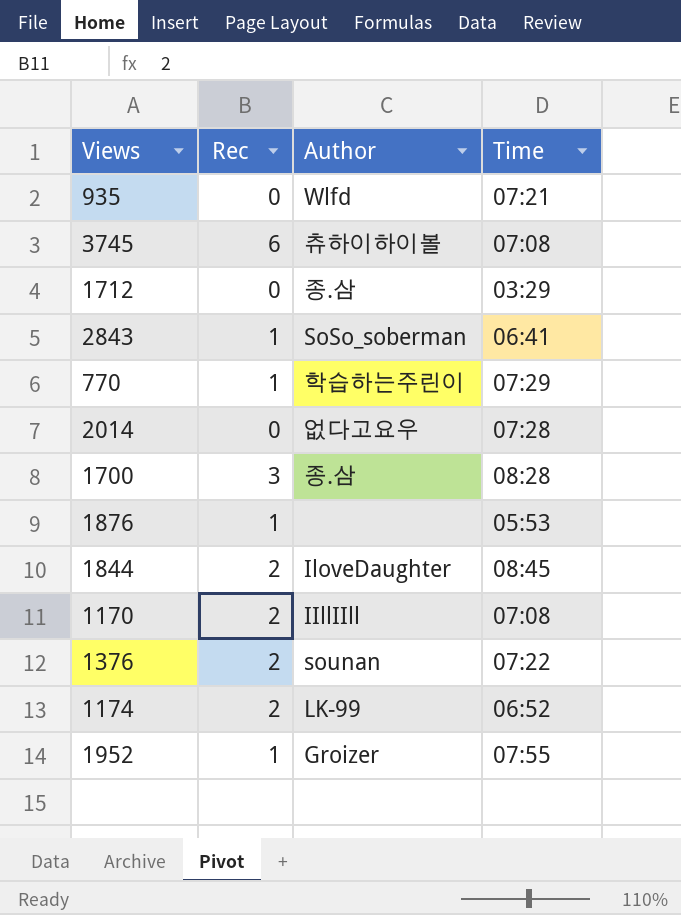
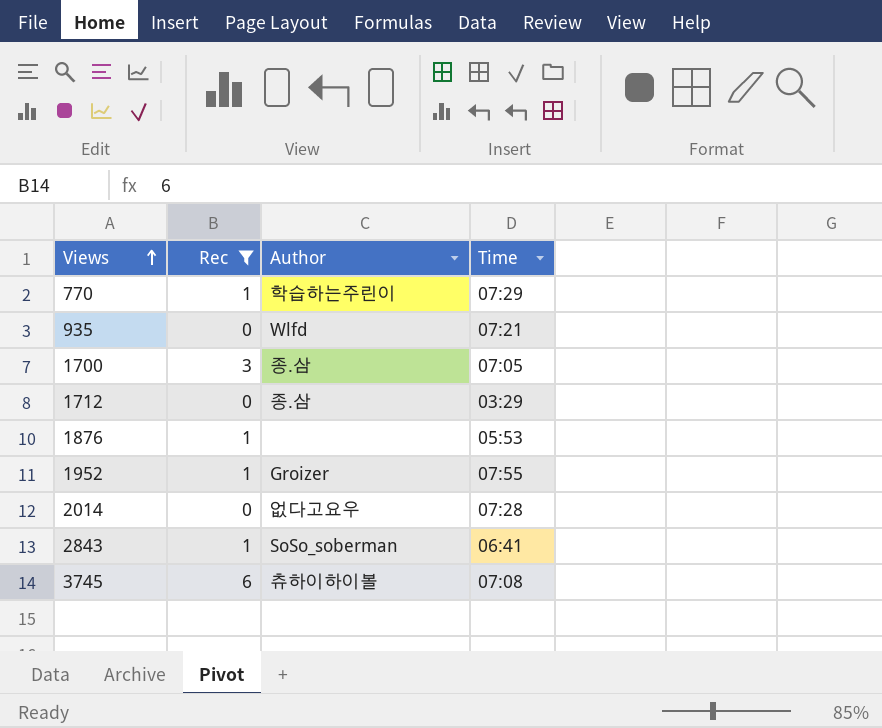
filter: none -> Rec != 2
row order: none -> Views ascending
1700 | Time: 08:28 -> 07:05

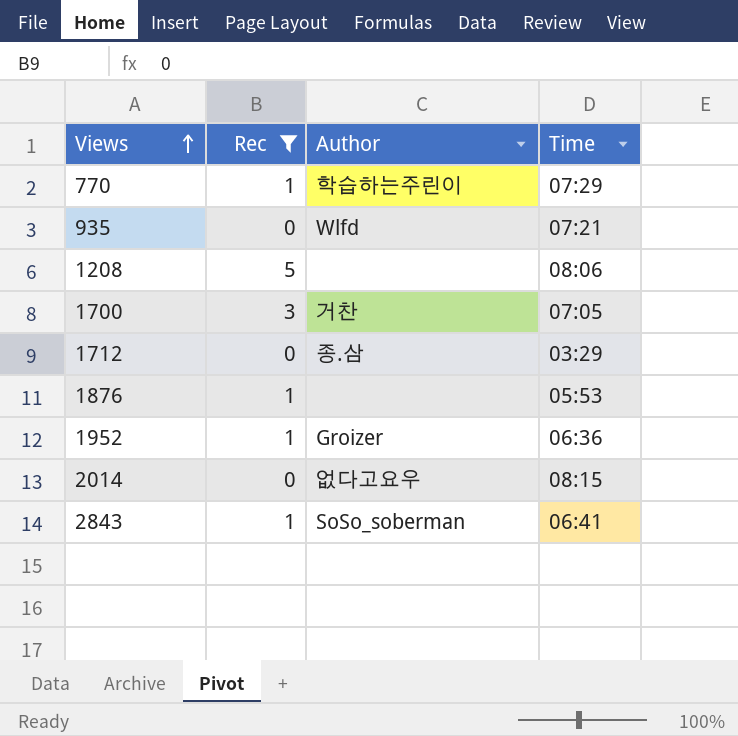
row 3745: 6 | 츄하이하이볼 | 07:08 -> none
row 1208: none -> 5 | none | 08:06
1700 | Author: 종.삼 -> 거찬
1952 | Time: 07:55 -> 06:36
2014 | Time: 07:28 -> 08:15

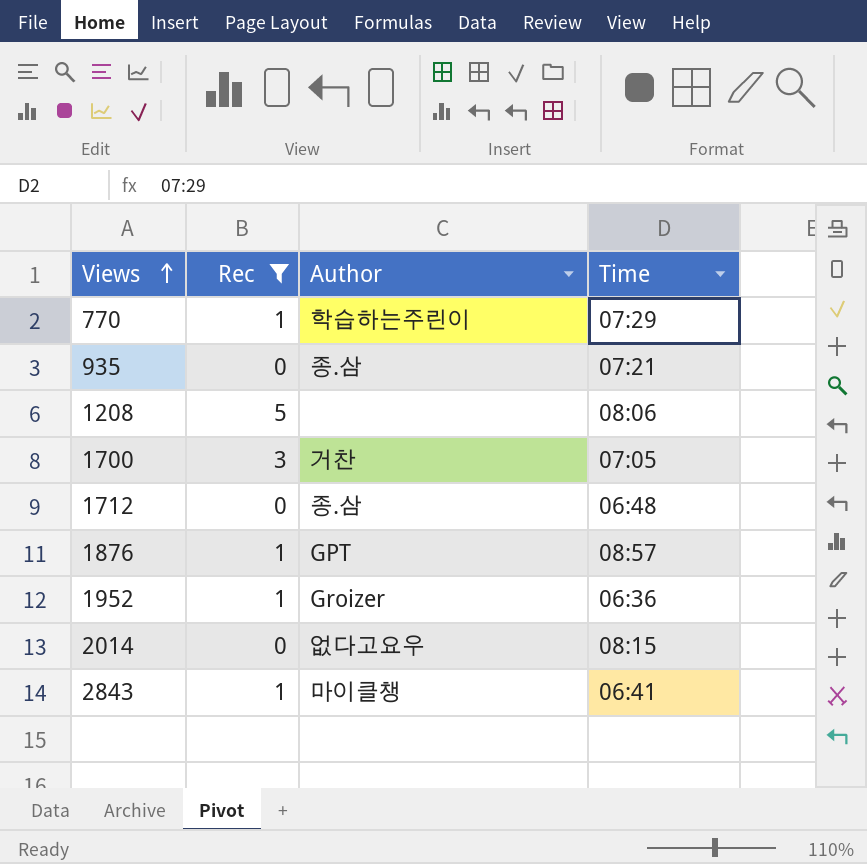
935 | Author: Wlfd -> 종.삼
1712 | Time: 03:29 -> 06:48
1876 | Author: none -> GPT
1876 | Time: 05:53 -> 08:57
2843 | Author: SoSo_soberman -> 마이클챙

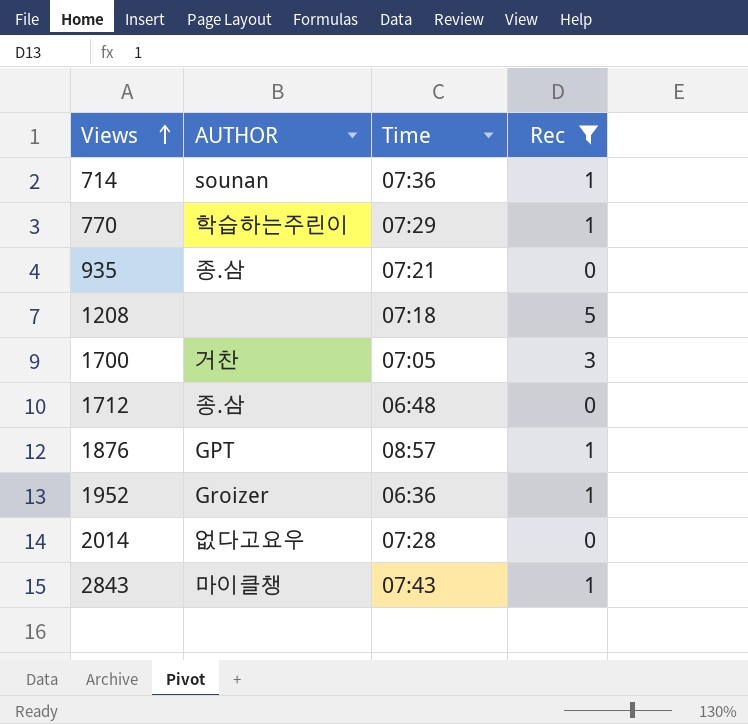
column name: Author -> AUTHOR
column Rec | position: 2 -> 4
row 714: none -> sounan | 07:36 | 1
1208 | Time: 08:06 -> 07:18
2014 | Time: 08:15 -> 07:28
2843 | Time: 06:41 -> 07:43

